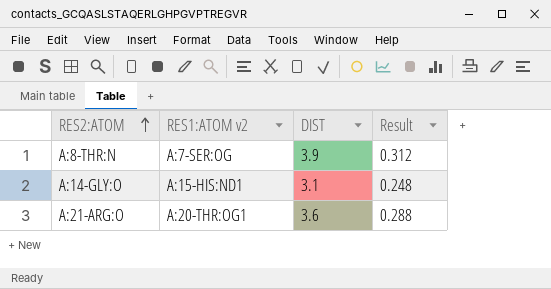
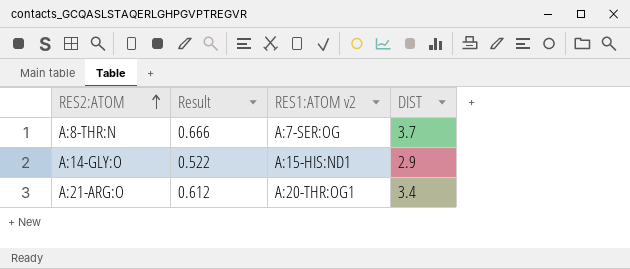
column Result | formula: [DIST] * 0.08 -> [DIST] * 0.18
column Result | position: 4 -> 2
A:8-THR:N | DIST: 3.9 -> 3.7
A:14-GLY:O | DIST: 3.1 -> 2.9
A:21-ARG:O | DIST: 3.6 -> 3.4

